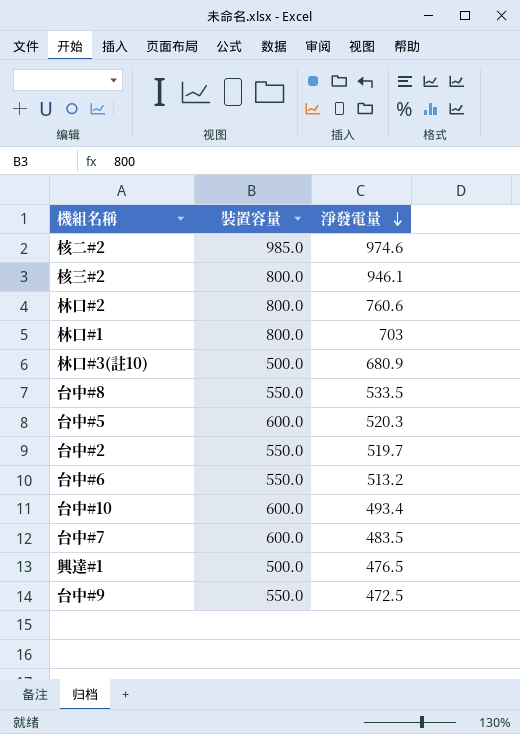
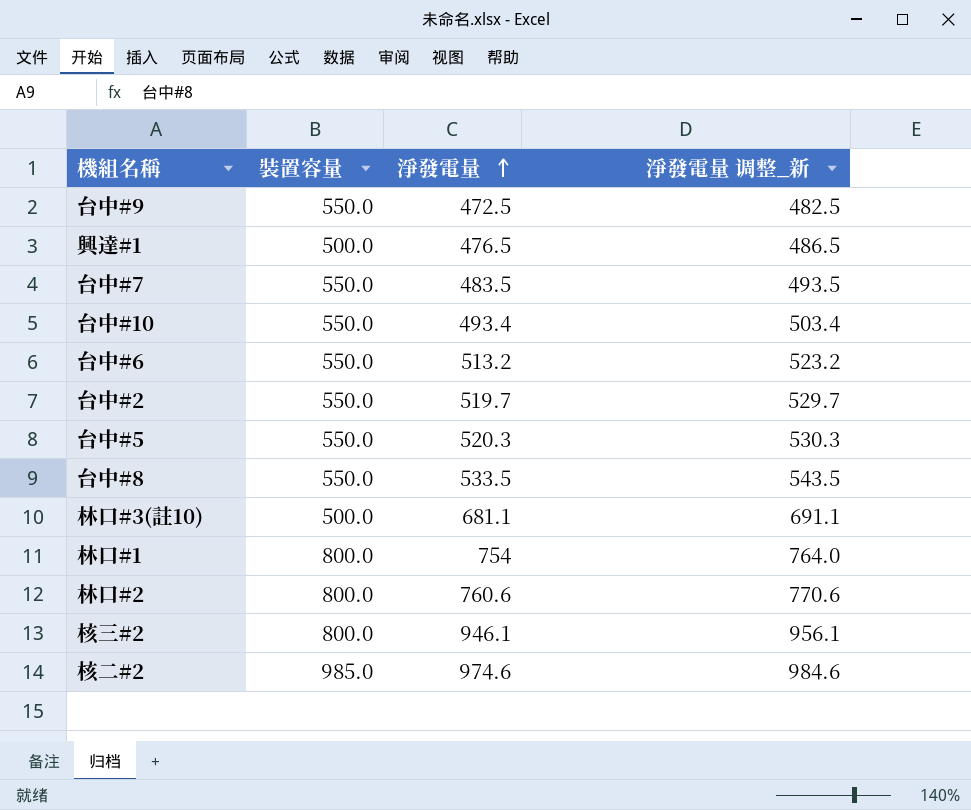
row order: 淨發電量 descending -> 淨發電量 ascending
column 淨發電量 调整_新 | formula: none -> [淨發電量] + 10
台中#7 | 裝置容量: 600.0 -> 550.0
台中#10 | 裝置容量: 600.0 -> 550.0
台中#5 | 裝置容量: 600.0 -> 550.0
林口#3(註10) | 淨發電量: 680.9 -> 681.1
林口#1 | 淨發電量: 703 -> 754

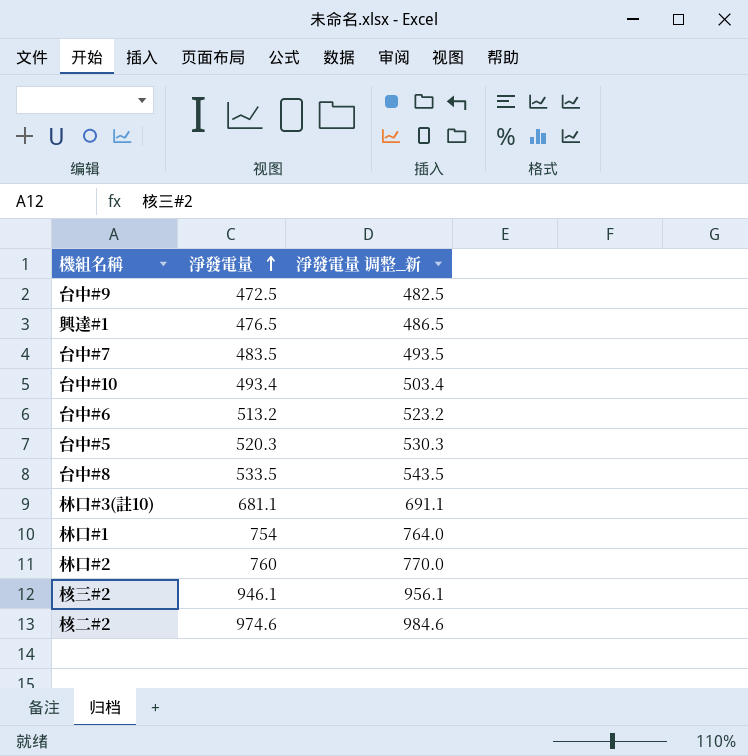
column 裝置容量 | position: 2 -> none
row 台中#2: 550.0 | 519.7 | 529.7 -> none
林口#2 | 淨發電量: 760.6 -> 760
林口#2 | 淨發電量 调整_新: 770.6 -> 770.0

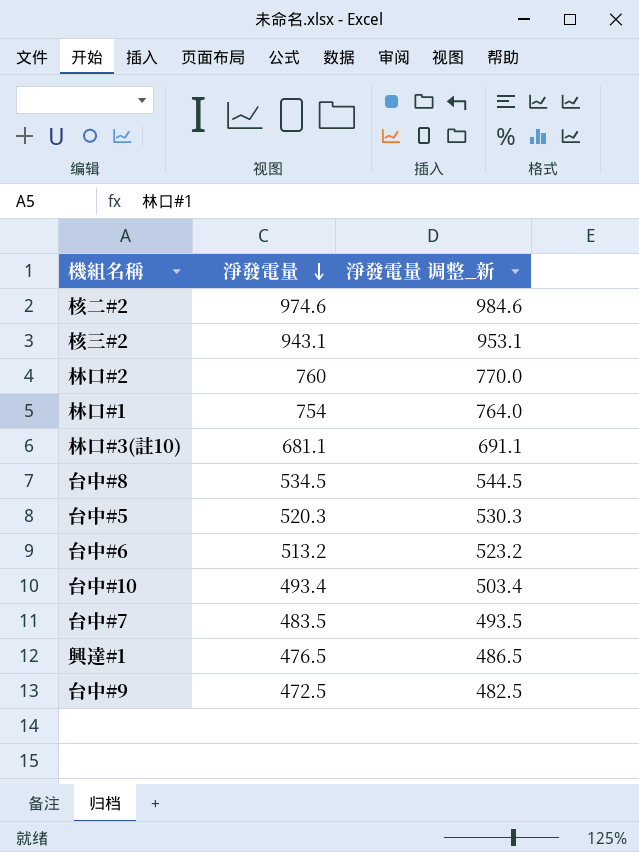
row order: 淨發電量 ascending -> 淨發電量 descending
核三#2 | 淨發電量: 946.1 -> 943.1
核三#2 | 淨發電量 调整_新: 956.1 -> 953.1
台中#8 | 淨發電量: 533.5 -> 534.5
台中#8 | 淨發電量 调整_新: 543.5 -> 544.5

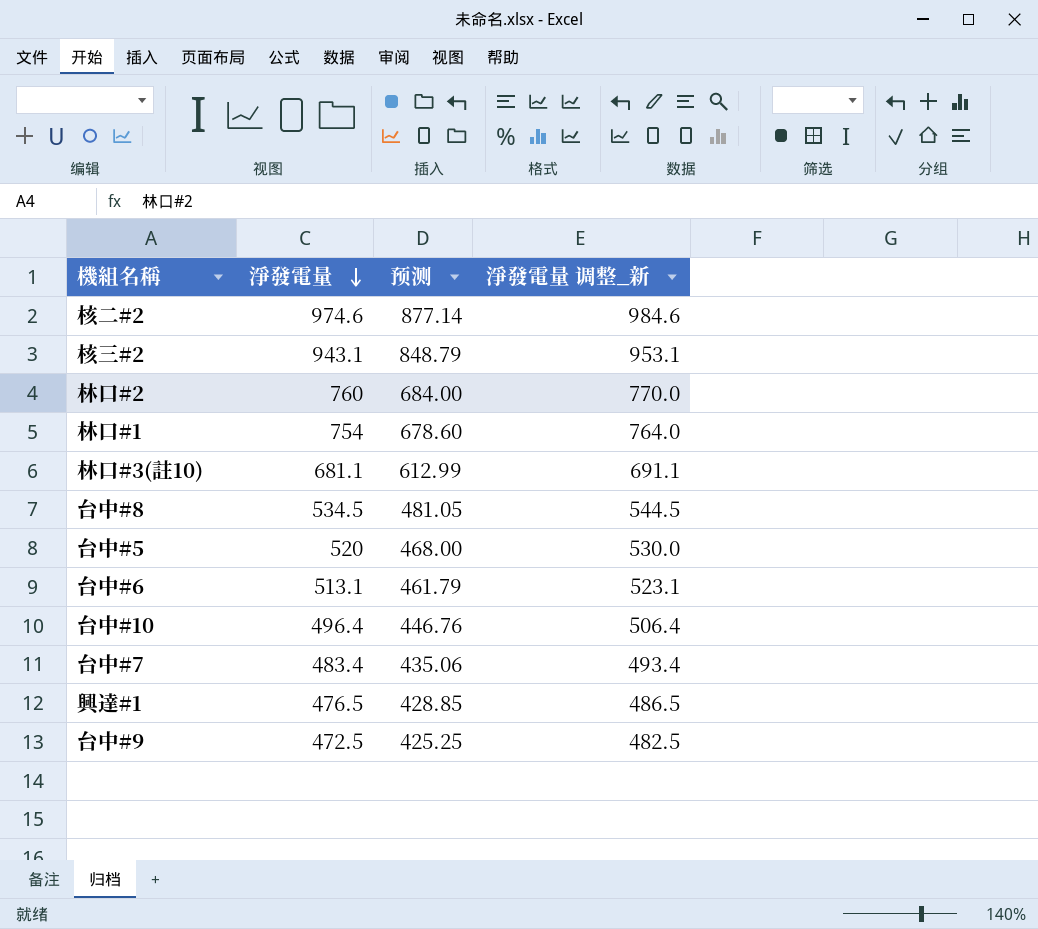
column 预测 | formula: none -> [淨發電量] * 0.9
台中#5 | 淨發電量: 520.3 -> 520
台中#5 | 淨發電量 调整_新: 530.3 -> 530.0
台中#6 | 淨發電量: 513.2 -> 513.1
台中#6 | 淨發電量 调整_新: 523.2 -> 523.1
台中#10 | 淨發電量: 493.4 -> 496.4
台中#10 | 淨發電量 调整_新: 503.4 -> 506.4
台中#7 | 淨發電量: 483.5 -> 483.4
台中#7 | 淨發電量 调整_新: 493.5 -> 493.4

